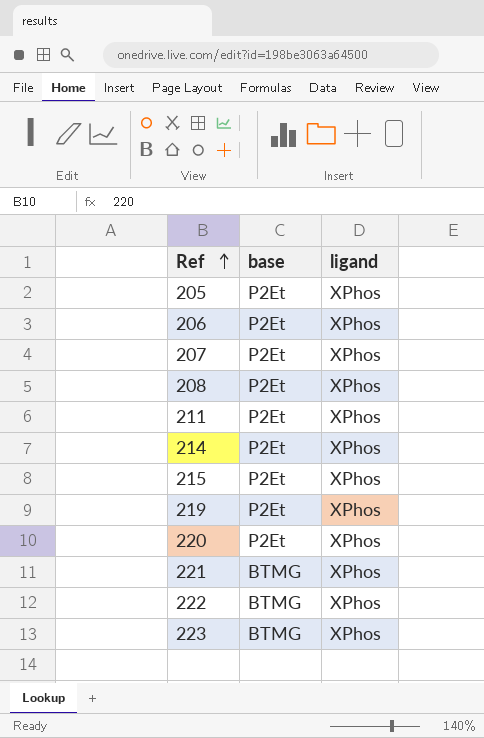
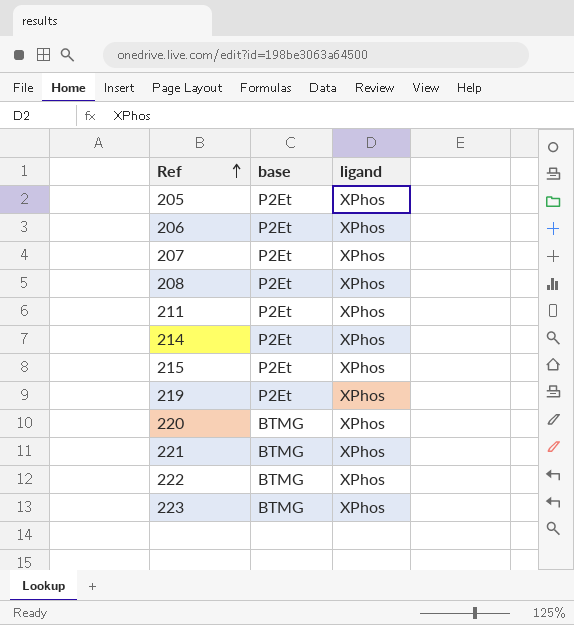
220 | base: P2Et -> BTMG

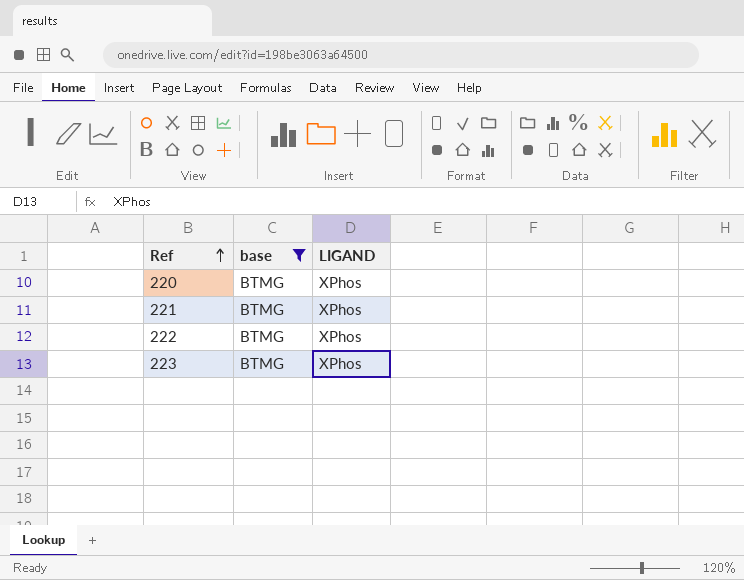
filter: none -> base = BTMG
column name: ligand -> LIGAND

